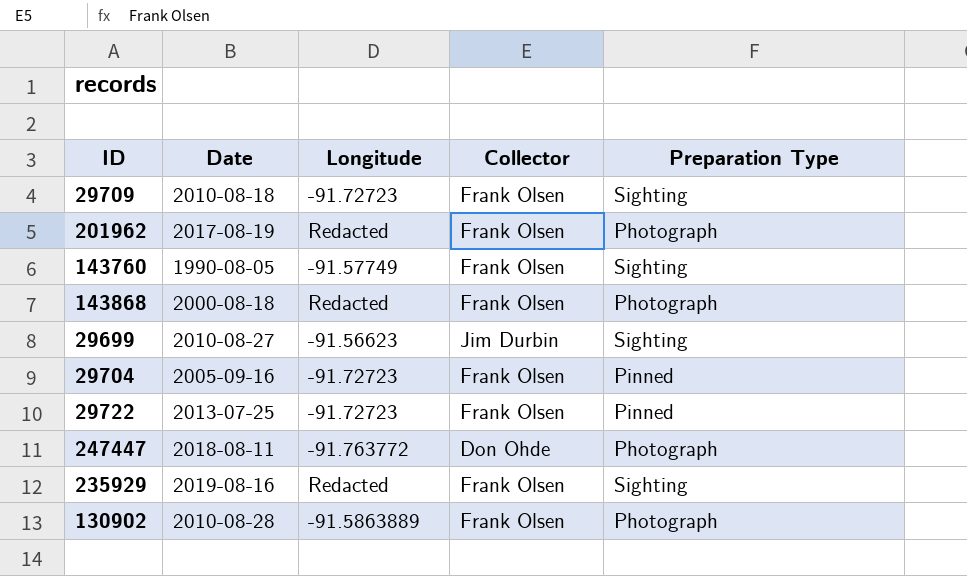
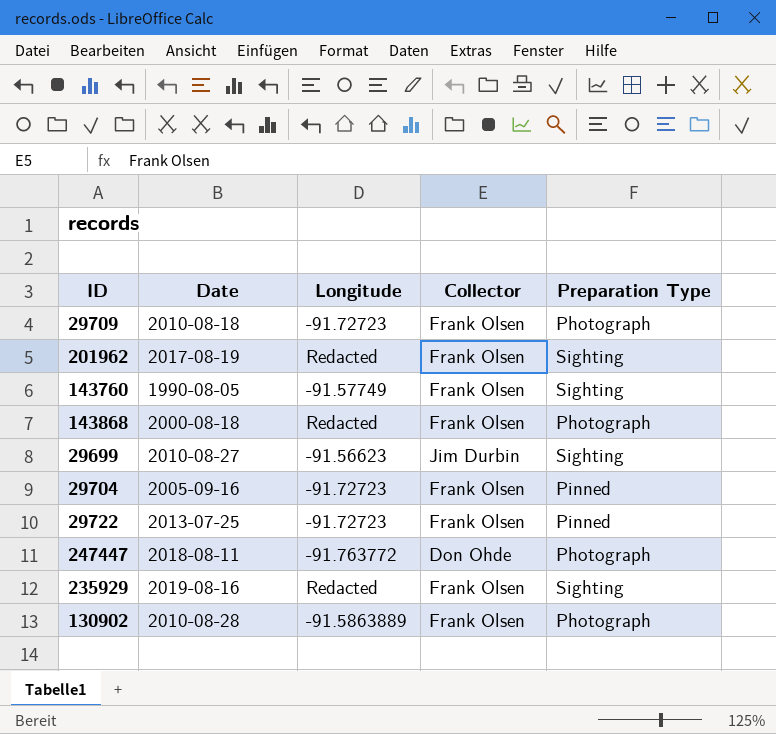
29709 | Preparation Type: Sighting -> Photograph
201962 | Preparation Type: Photograph -> Sighting

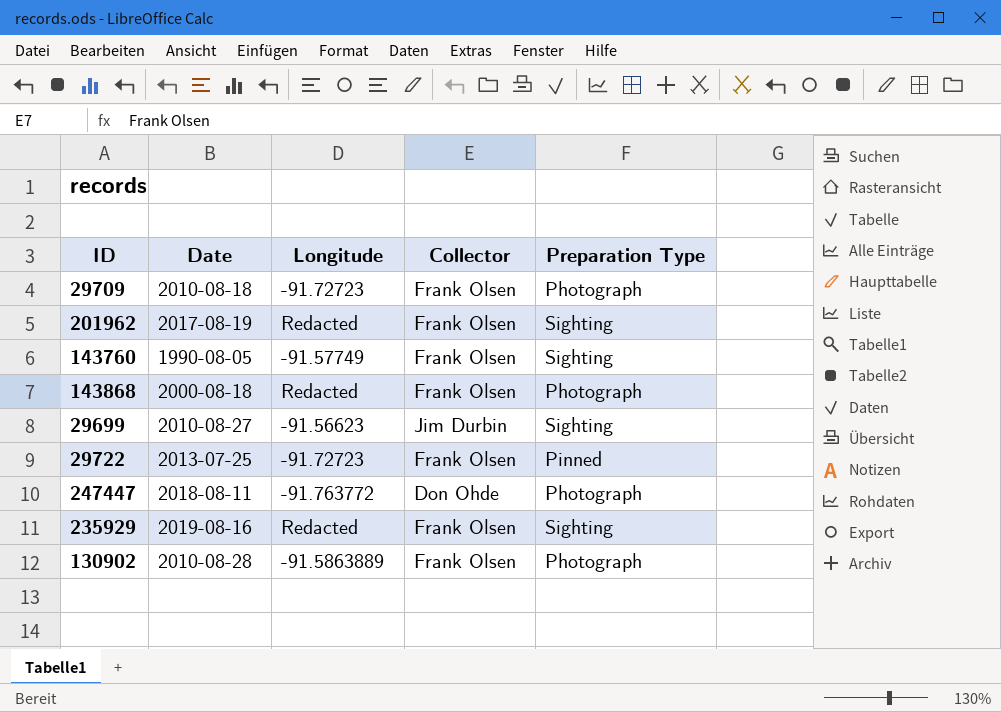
row 29704: 2005-09-16 | -91.72723 | Frank Olsen | Pinned -> none

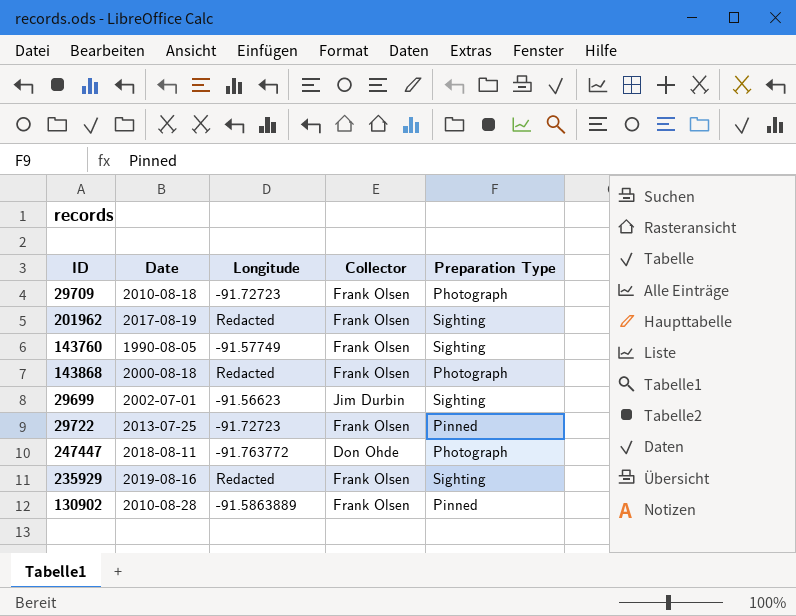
29699 | Date: 2010-08-27 -> 2002-07-01
130902 | Preparation Type: Photograph -> Pinned

